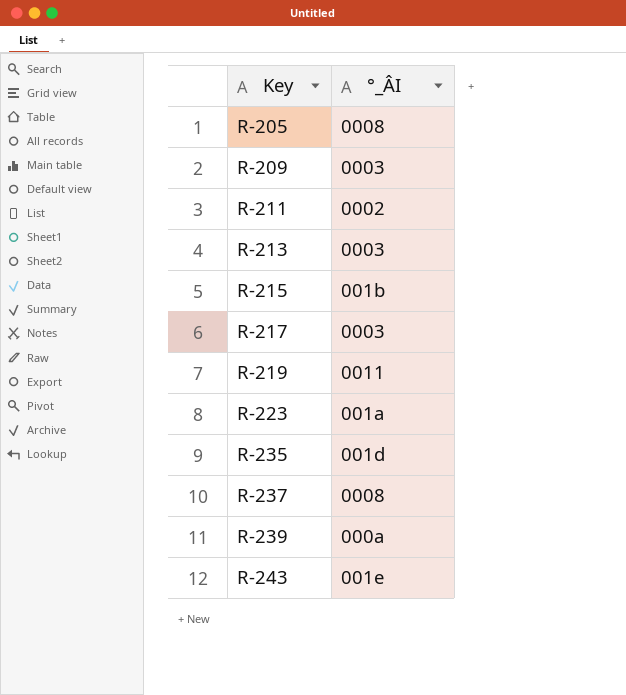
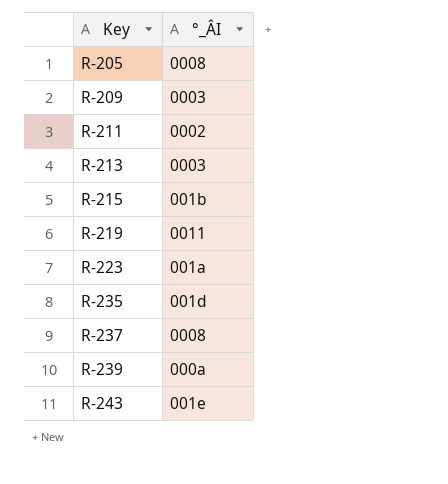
row R-217: 0003 -> none

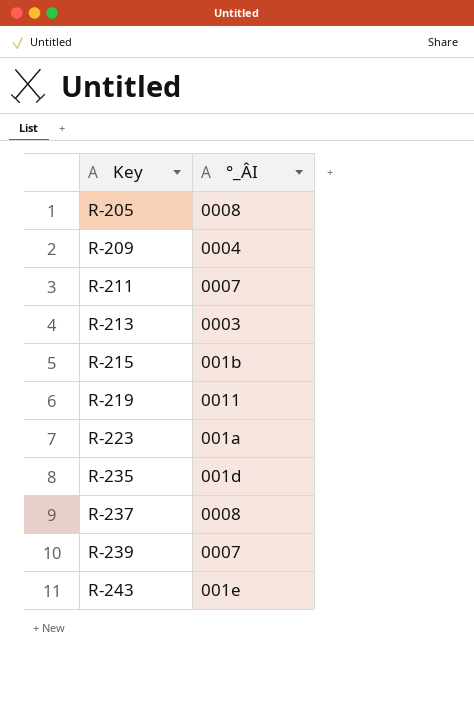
R-209 | °_ÂI: 0003 -> 0004
R-211 | °_ÂI: 0002 -> 0007
R-239 | °_ÂI: 000a -> 0007

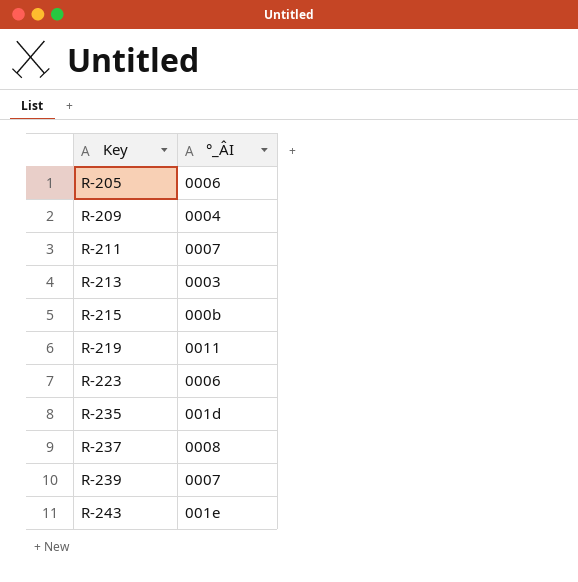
R-205 | °_ÂI: 0008 -> 0006
R-215 | °_ÂI: 001b -> 000b
R-223 | °_ÂI: 001a -> 0006

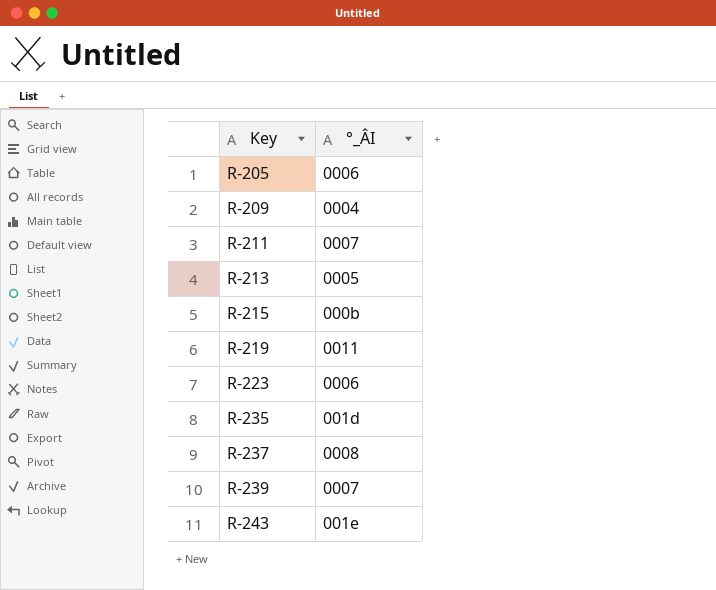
R-213 | °_ÂI: 0003 -> 0005

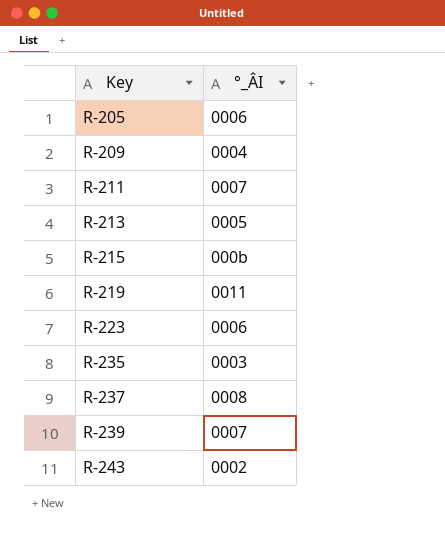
R-235 | °_ÂI: 001d -> 0003
R-243 | °_ÂI: 001e -> 0002

